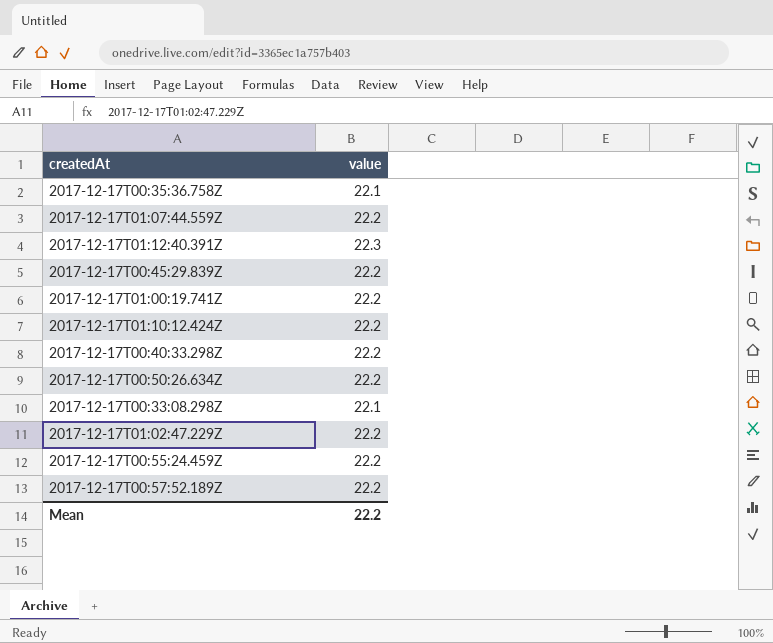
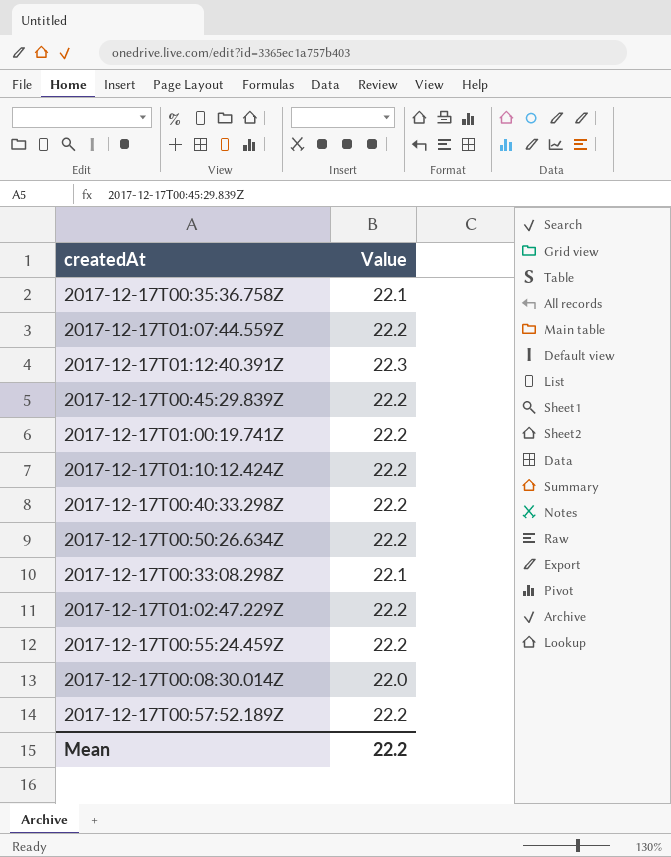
column name: value -> Value
row 2017-12-17T00:08:30.014Z: none -> 22.0

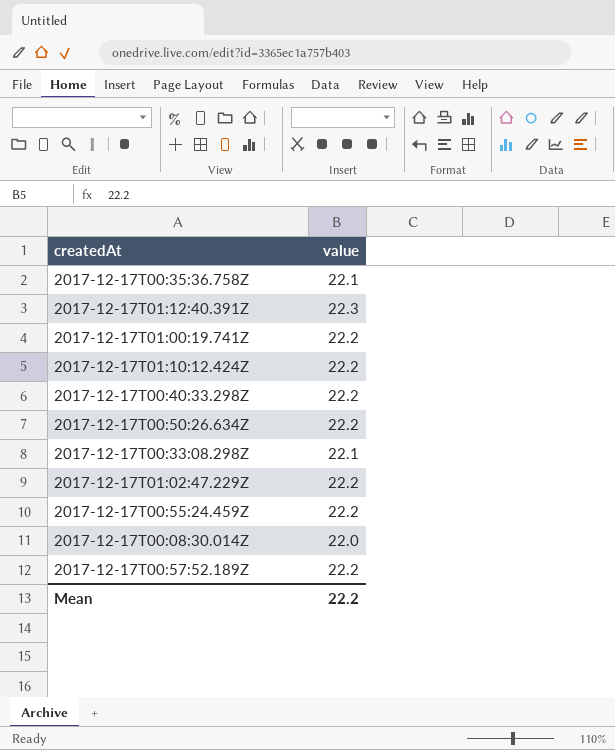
column name: Value -> value
row 2017-12-17T01:07:44.559Z: 22.2 -> none
row 2017-12-17T00:45:29.839Z: 22.2 -> none

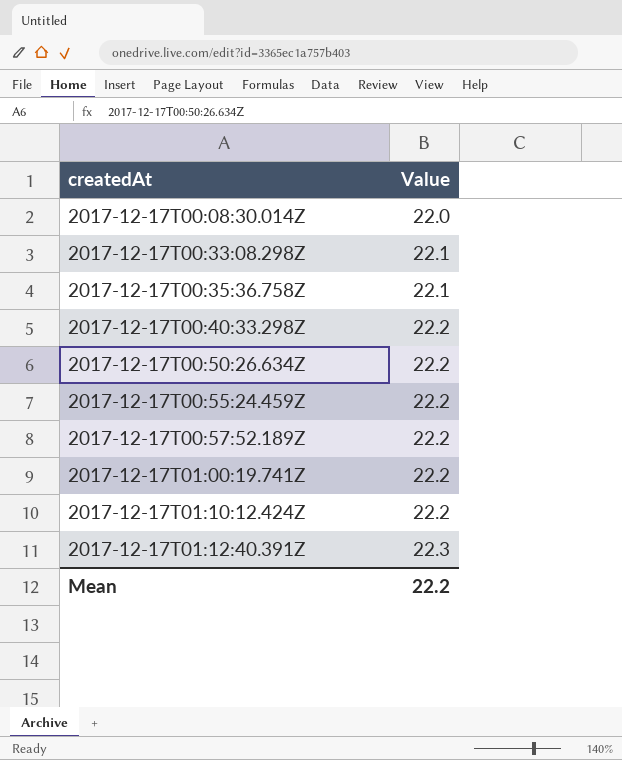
row order: none -> createdAt ascending
column name: value -> Value
row 2017-12-17T01:02:47.229Z: 22.2 -> none

